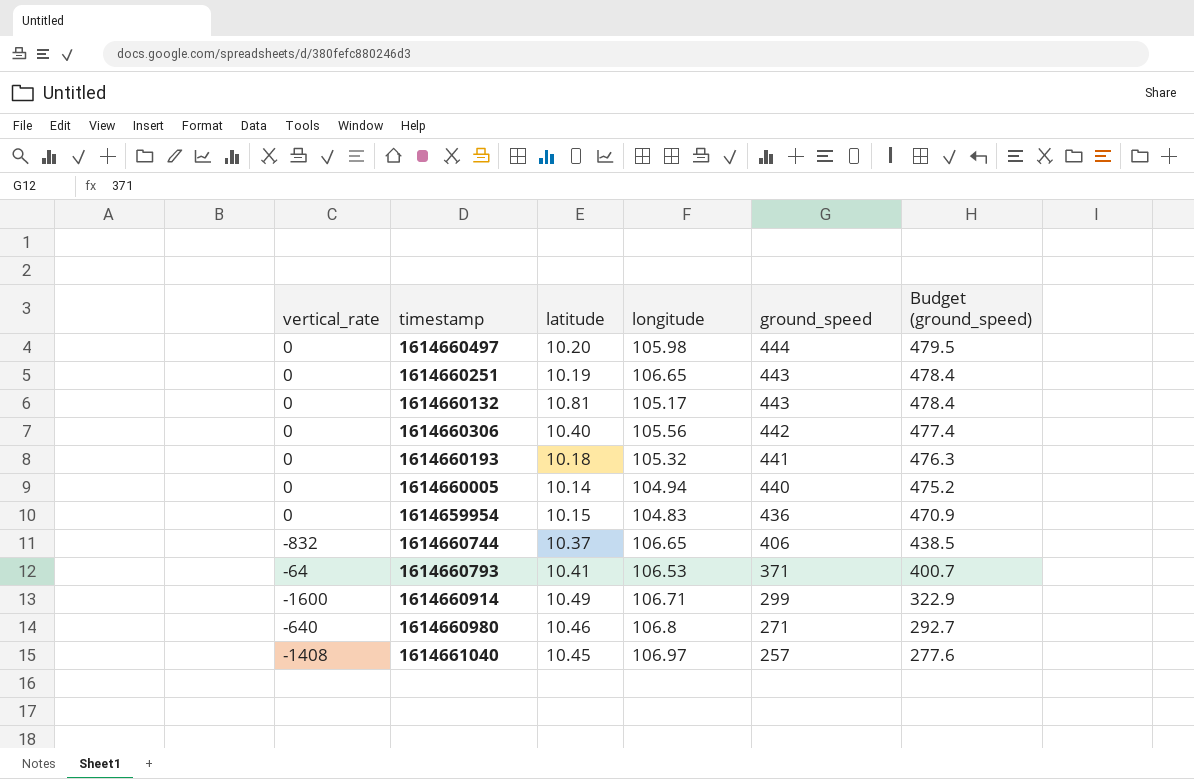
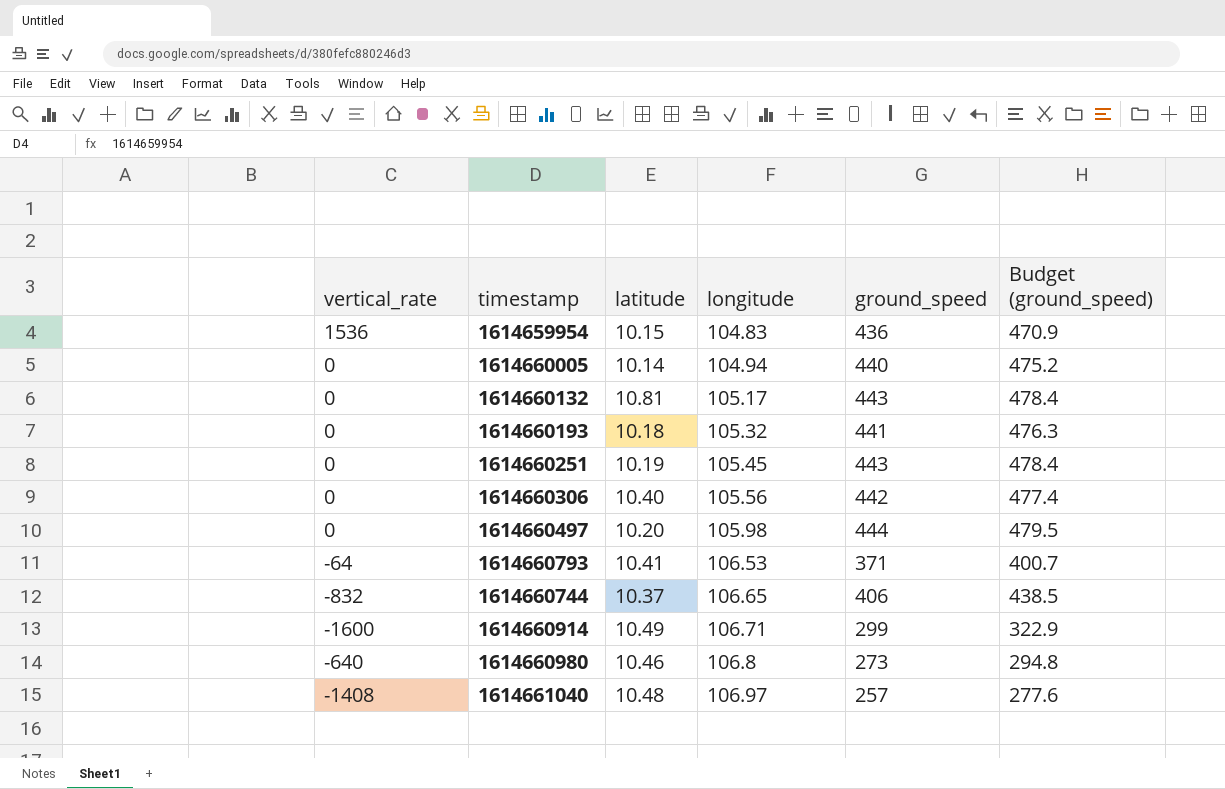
row order: ground_speed descending -> longitude ascending
1614659954 | vertical_rate: 0 -> 1536
1614660251 | longitude: 106.65 -> 105.45
1614660980 | ground_speed: 271 -> 273
1614660980 | Budget (ground_speed): 292.7 -> 294.8
1614661040 | latitude: 10.45 -> 10.48

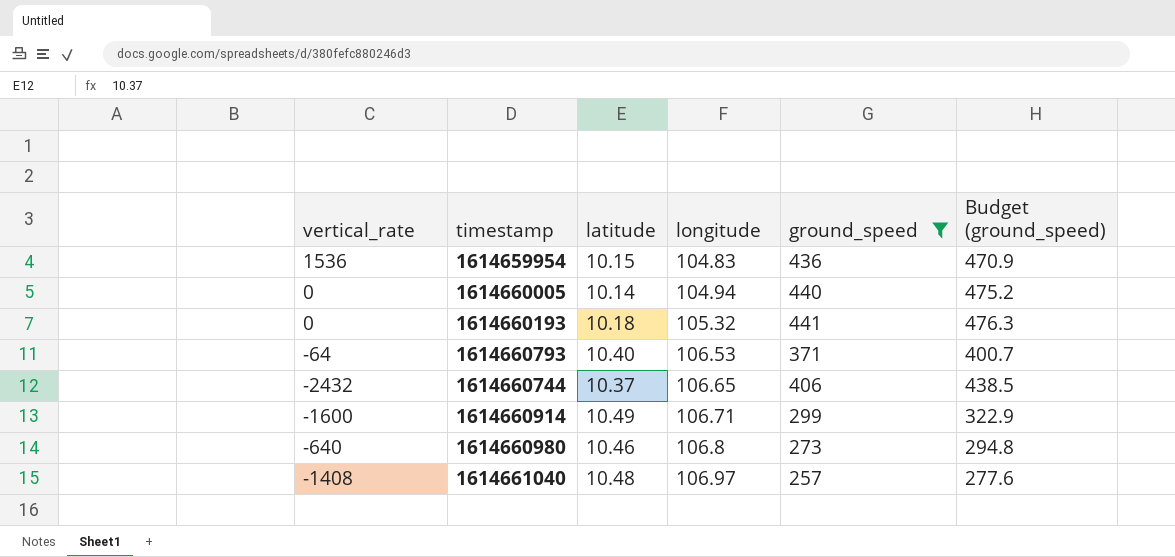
filter: none -> ground_speed <= 441
1614660793 | latitude: 10.41 -> 10.40
1614660744 | vertical_rate: -832 -> -2432

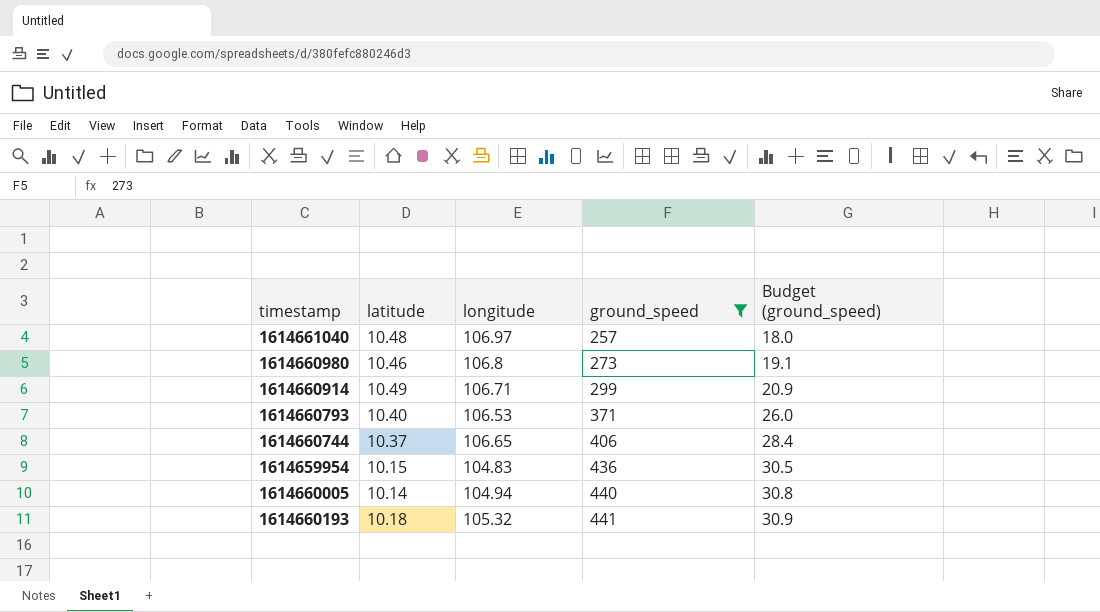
row order: longitude ascending -> ground_speed ascending
column vertical_rate | position: 1 -> none
column Budget (ground_speed) | formula: [ground_speed] * 1.08 -> [ground_speed] * 0.07

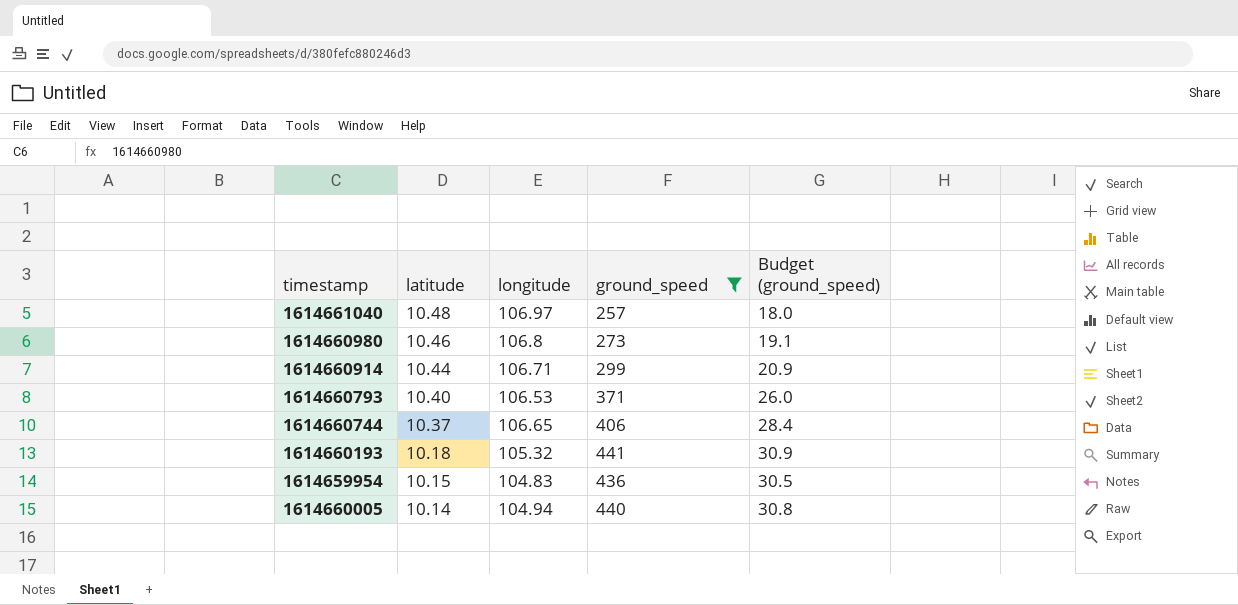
row order: ground_speed ascending -> latitude descending
1614660914 | latitude: 10.49 -> 10.44

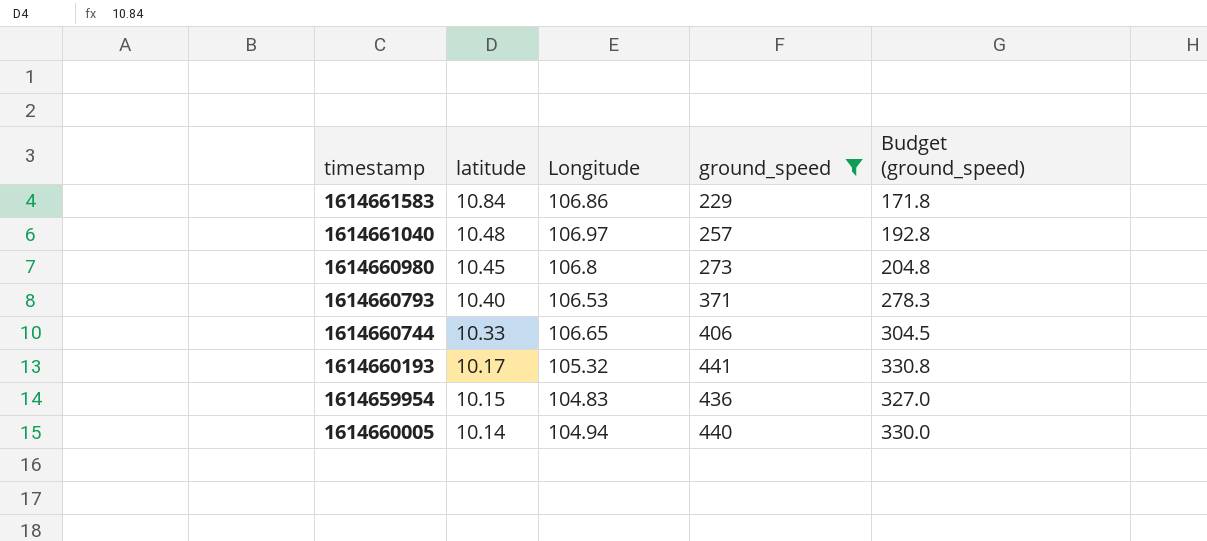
column name: longitude -> Longitude
column Budget (ground_speed) | formula: [ground_speed] * 0.07 -> [ground_speed] * 0.75
row 1614660914: 10.44 | 106.71 | 299 | 20.9 -> none
row 1614661583: none -> 10.84 | 106.86 | 229 | 171.8
1614660980 | latitude: 10.46 -> 10.45
1614660744 | latitude: 10.37 -> 10.33
1614660193 | latitude: 10.18 -> 10.17

